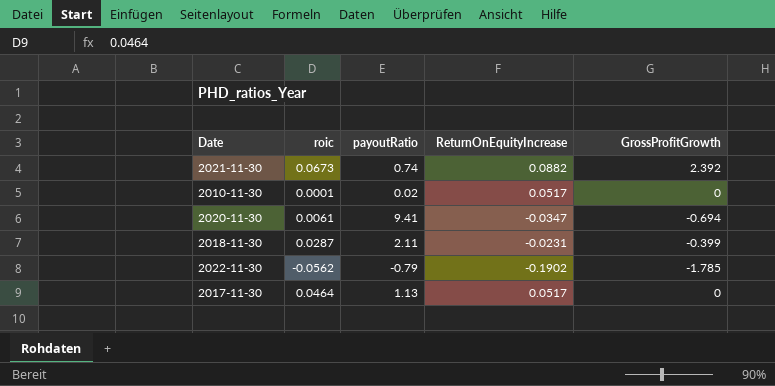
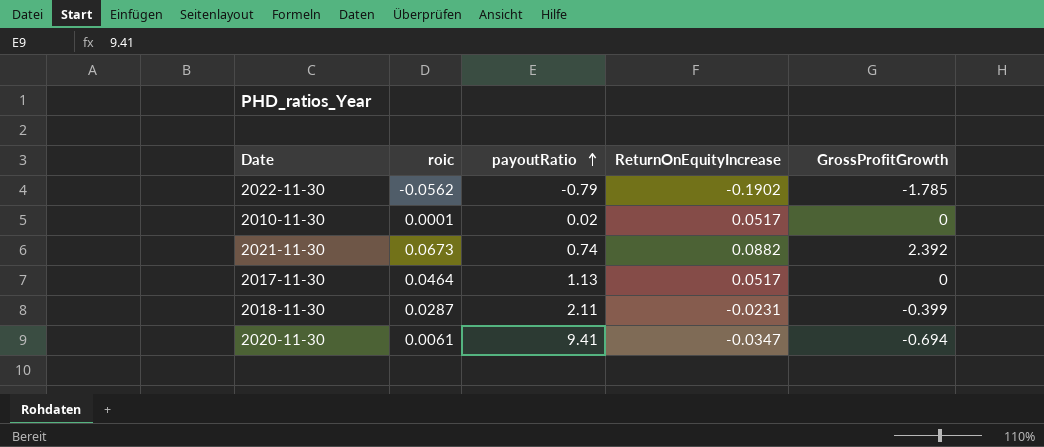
row order: none -> payoutRatio ascending

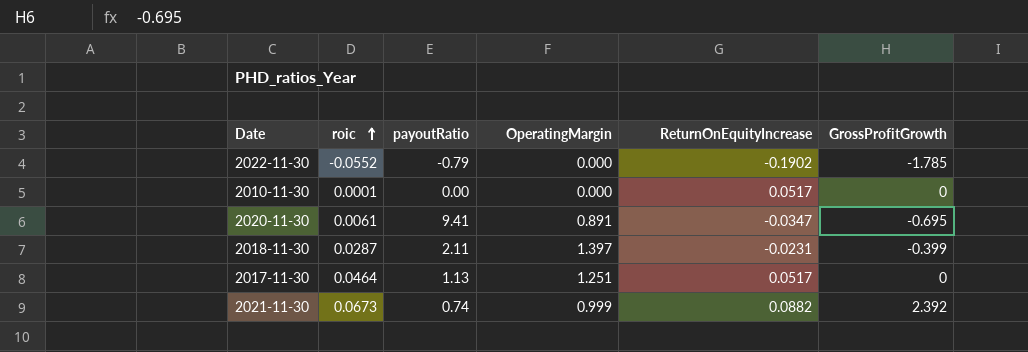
row order: payoutRatio ascending -> roic ascending
column OperatingMargin | position: none -> 4
2022-11-30 | roic: -0.0562 -> -0.0552
2010-11-30 | payoutRatio: 0.02 -> 0.00
2020-11-30 | GrossProfitGrowth: -0.694 -> -0.695

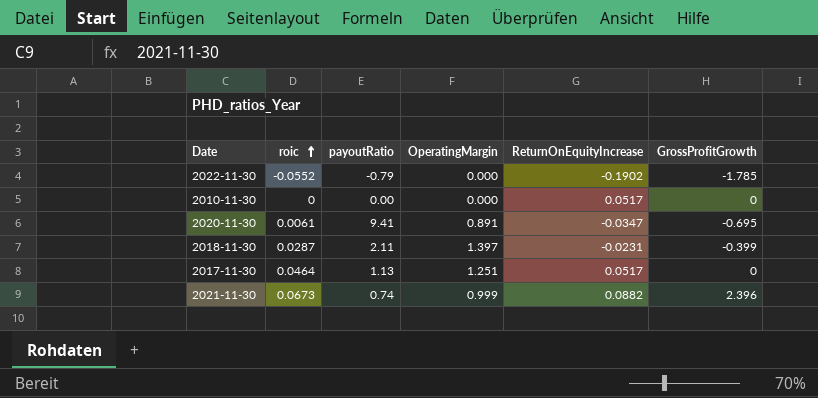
2010-11-30 | roic: 0.0001 -> 0
2021-11-30 | GrossProfitGrowth: 2.392 -> 2.396

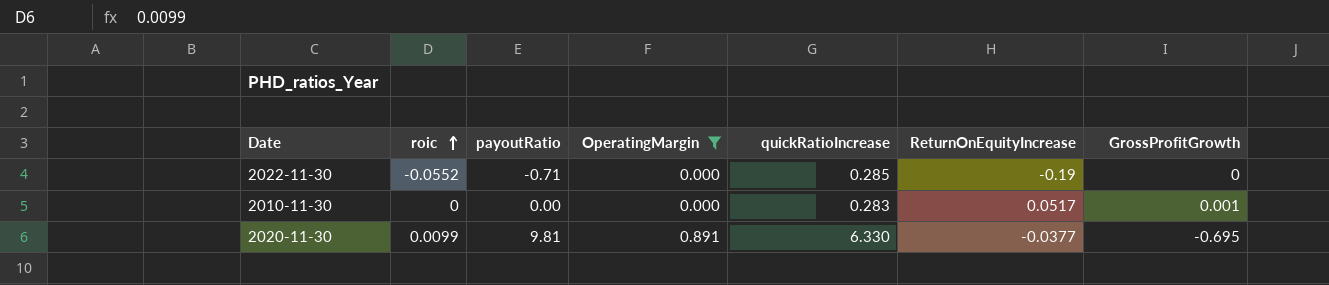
filter: none -> OperatingMargin <= 0.891
column quickRatioIncrease | position: none -> 5
2022-11-30 | payoutRatio: -0.79 -> -0.71
2022-11-30 | ReturnOnEquityIncrease: -0.1902 -> -0.19
2022-11-30 | GrossProfitGrowth: -1.785 -> 0
2010-11-30 | GrossProfitGrowth: 0 -> 0.001
2020-11-30 | roic: 0.0061 -> 0.0099
2020-11-30 | payoutRatio: 9.41 -> 9.81
2020-11-30 | ReturnOnEquityIncrease: -0.0347 -> -0.0377

